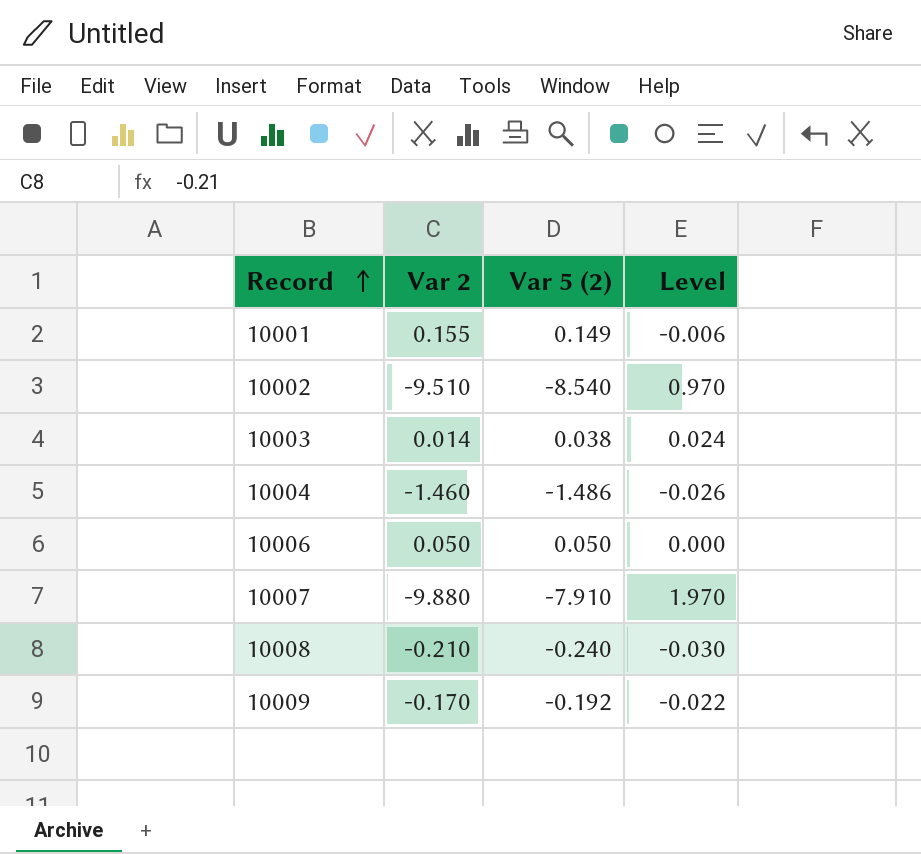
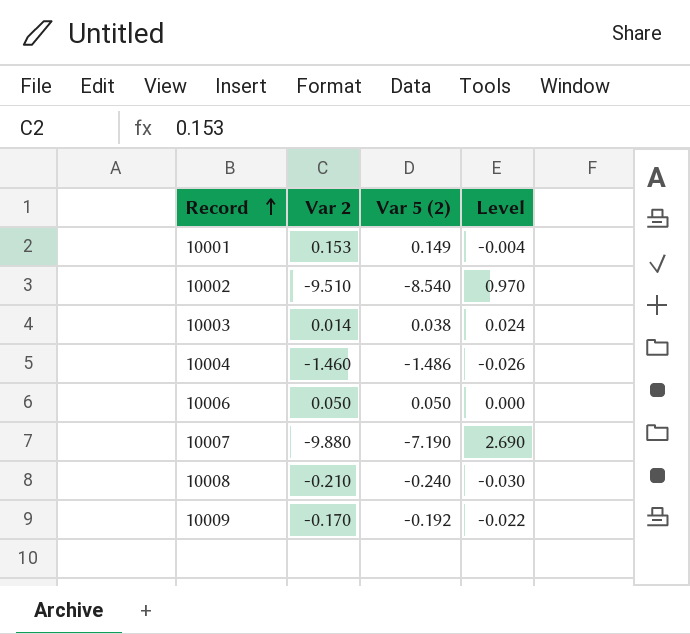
10001 | Var 2: 0.155 -> 0.153
10001 | Level: -0.006 -> -0.004
10007 | Var 5 (2): -7.910 -> -7.190
10007 | Level: 1.970 -> 2.690

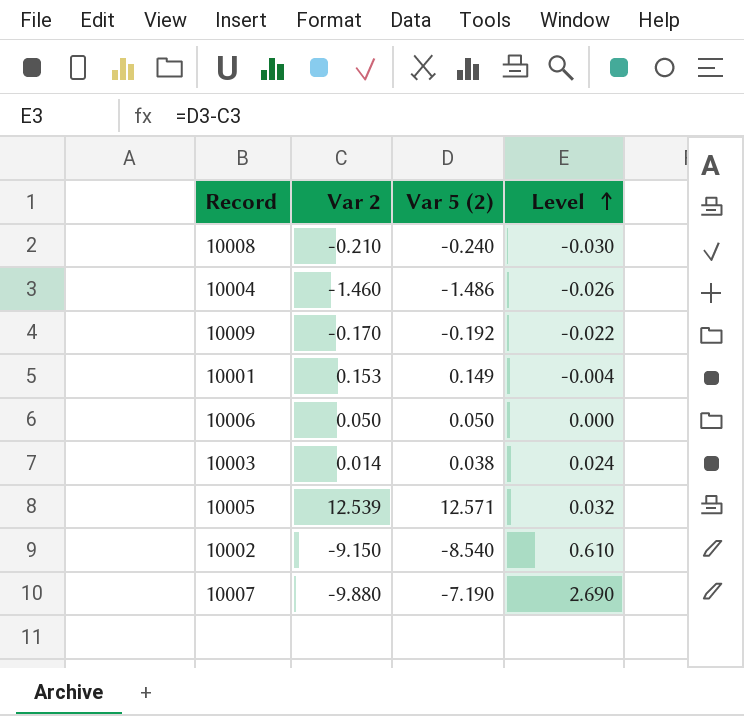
row order: Record ascending -> Level ascending
row 10005: none -> 12.539 | 12.571 | 0.032
10002 | Var 2: -9.510 -> -9.150
10002 | Level: 0.970 -> 0.610

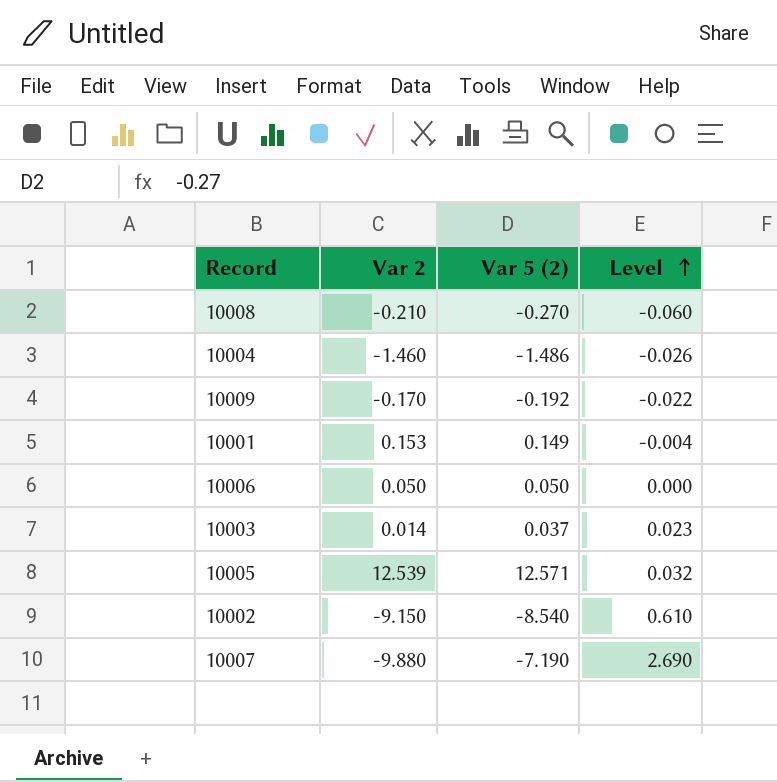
10008 | Var 5 (2): -0.240 -> -0.270
10008 | Level: -0.030 -> -0.060
10003 | Var 5 (2): 0.038 -> 0.037
10003 | Level: 0.024 -> 0.023

